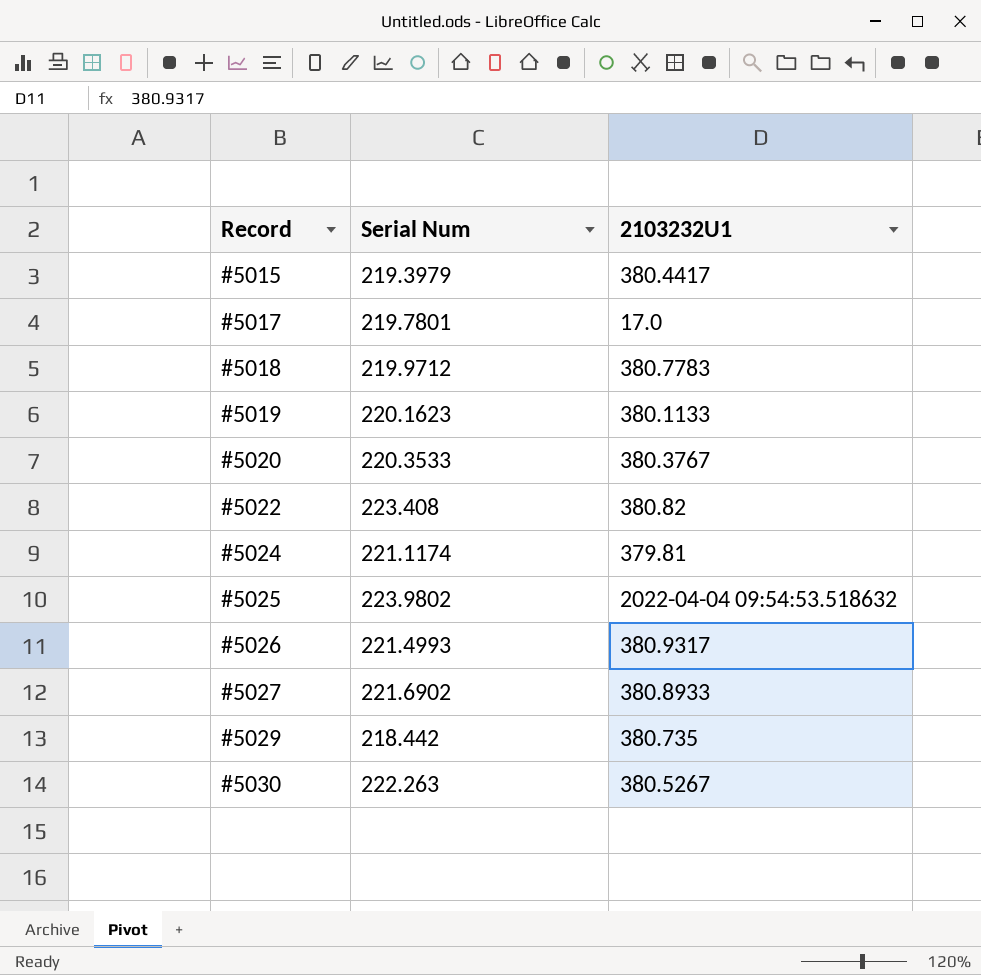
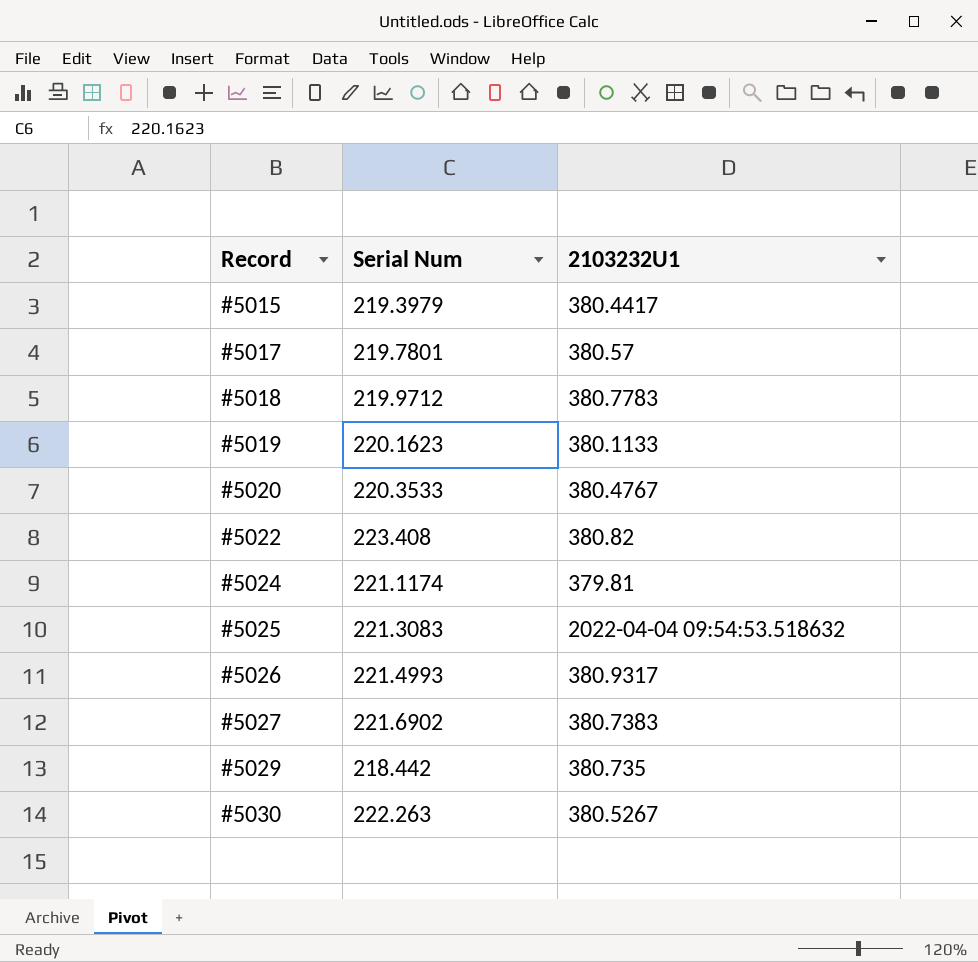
#5017 | 2103232U1: 17.0 -> 380.57
#5020 | 2103232U1: 380.3767 -> 380.4767
#5025 | Serial Num: 223.9802 -> 221.3083
#5027 | 2103232U1: 380.8933 -> 380.7383

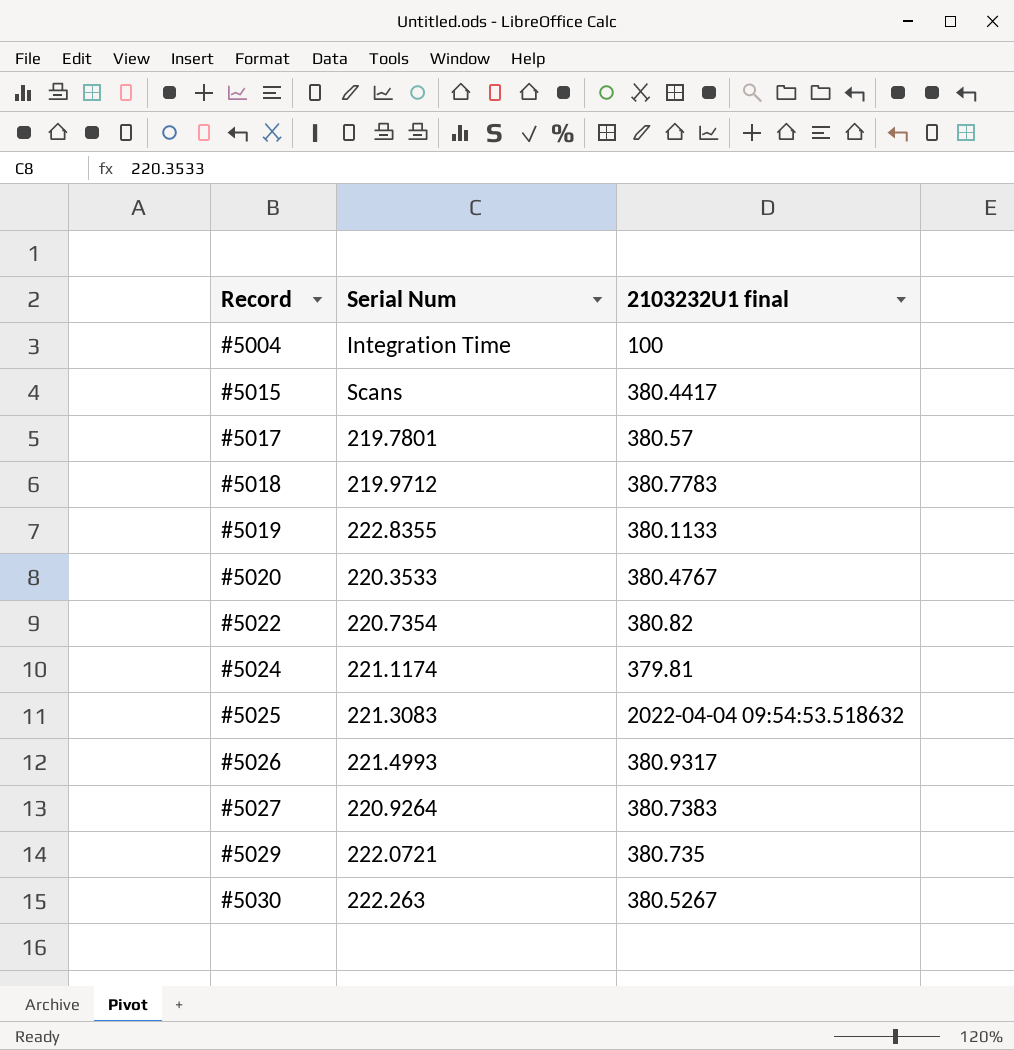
column name: 2103232U1 -> 2103232U1 final
row #5004: none -> Integration Time | 100
#5015 | Serial Num: 219.3979 -> Scans
#5019 | Serial Num: 220.1623 -> 222.8355
#5022 | Serial Num: 223.408 -> 220.7354
#5027 | Serial Num: 221.6902 -> 220.9264
#5029 | Serial Num: 218.442 -> 222.0721

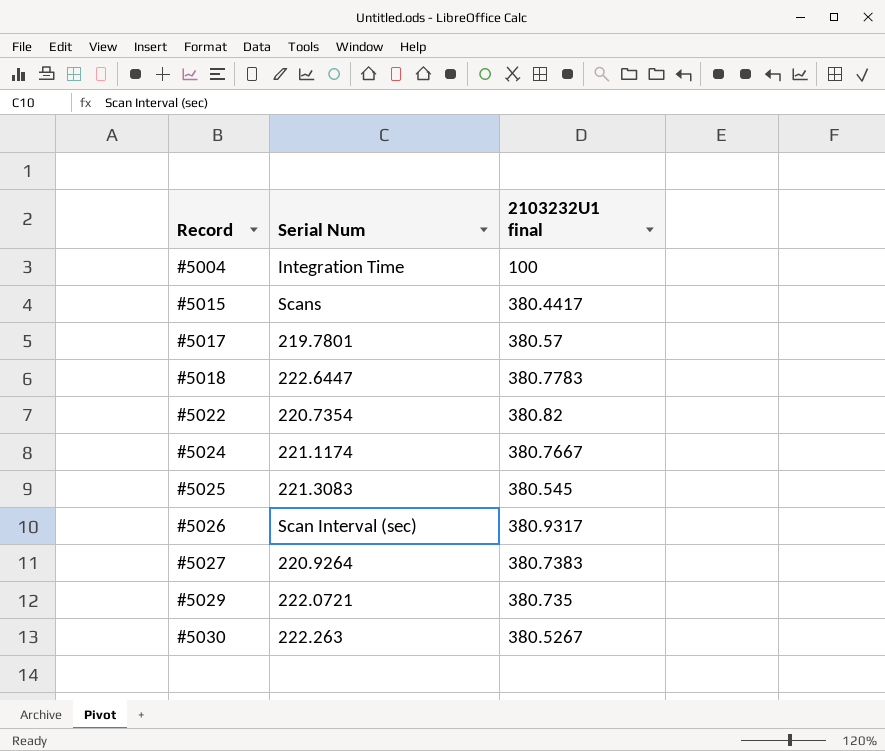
row #5019: 222.8355 | 380.1133 -> none
row #5020: 220.3533 | 380.4767 -> none
#5018 | Serial Num: 219.9712 -> 222.6447
#5024 | 2103232U1 final: 379.81 -> 380.7667
#5025 | 2103232U1 final: 2022-04-04 09:54:53.518632 -> 380.545
#5026 | Serial Num: 221.4993 -> Scan Interval (sec)

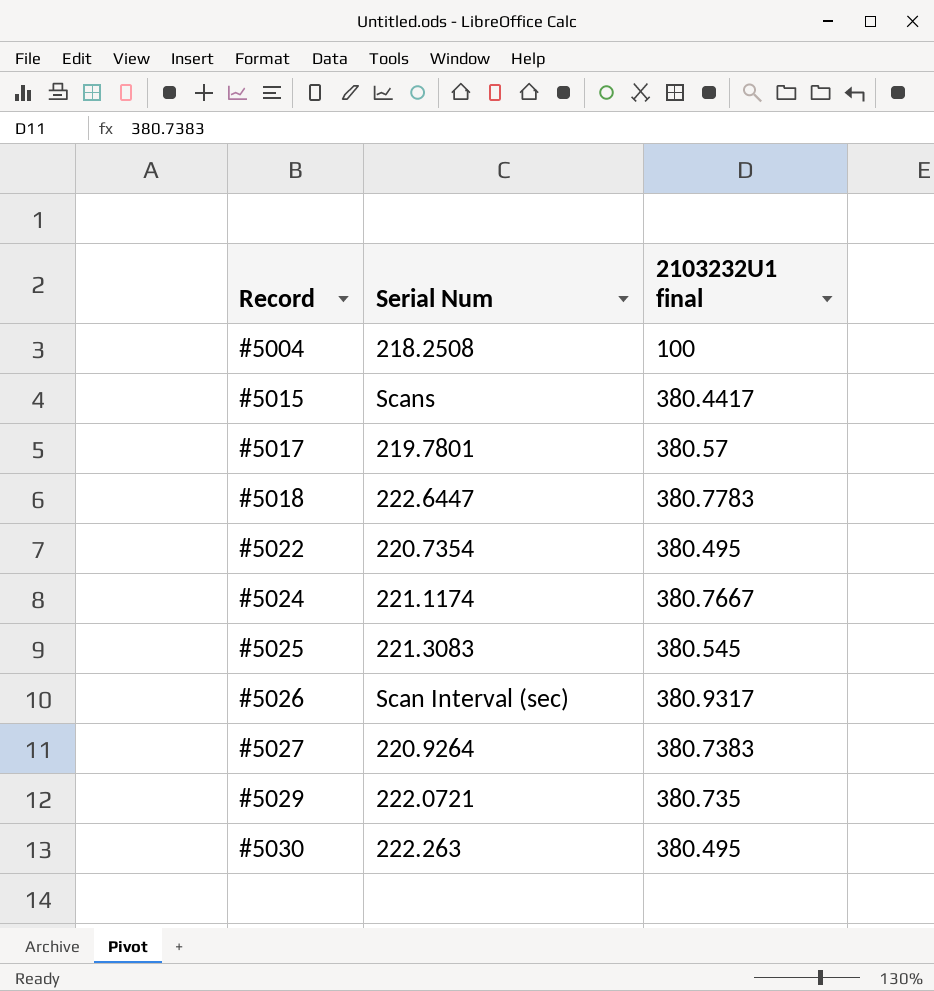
#5004 | Serial Num: Integration Time -> 218.2508
#5022 | 2103232U1 final: 380.82 -> 380.495
#5030 | 2103232U1 final: 380.5267 -> 380.495

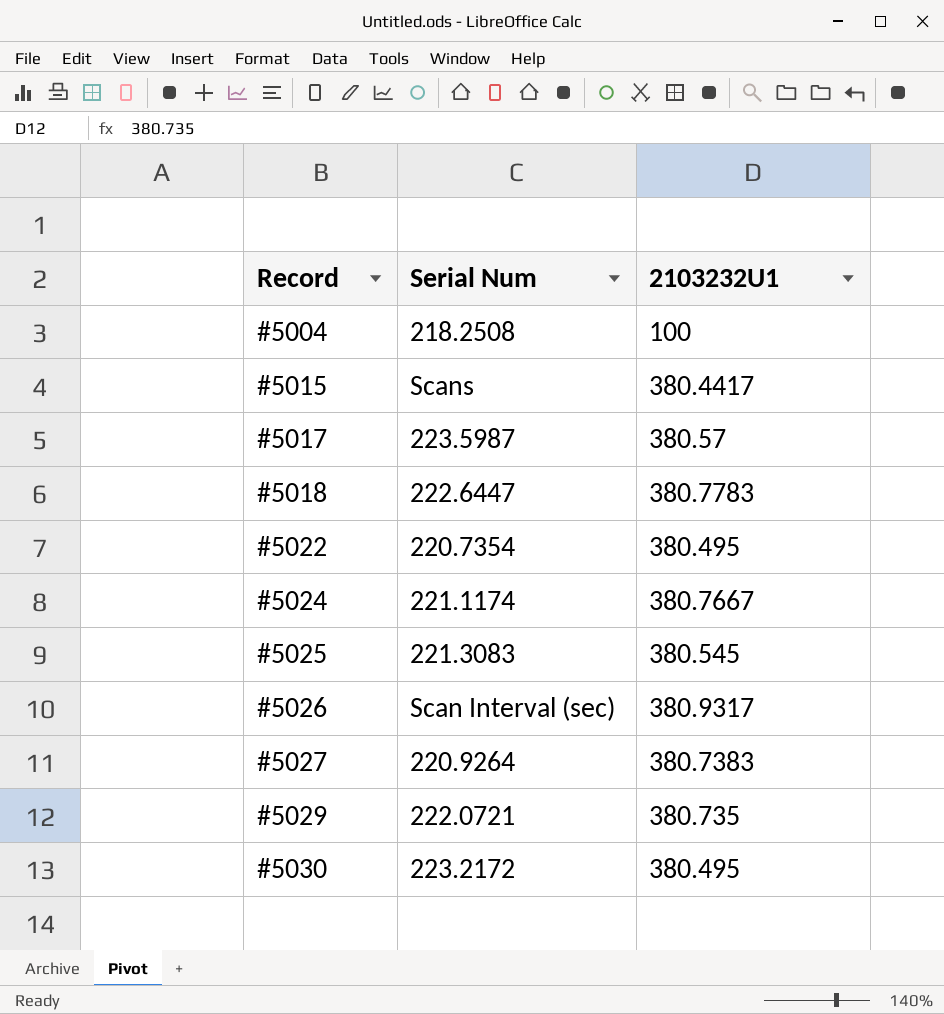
column name: 2103232U1 final -> 2103232U1
#5017 | Serial Num: 219.7801 -> 223.5987
#5030 | Serial Num: 222.263 -> 223.2172

